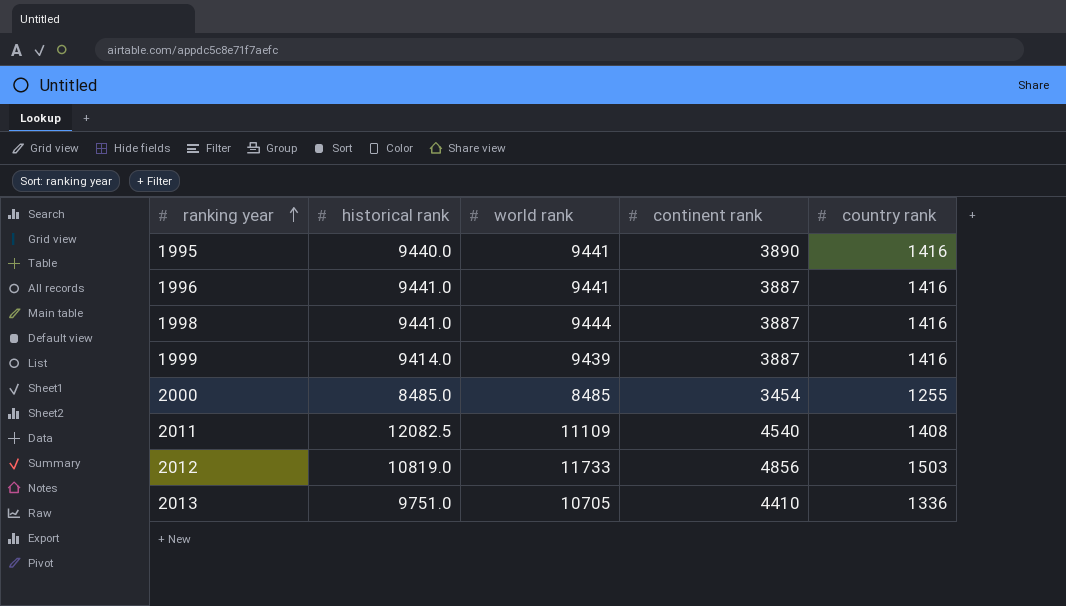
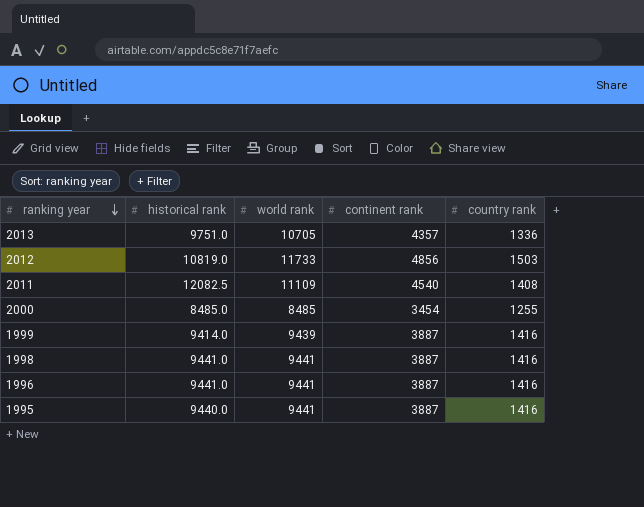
row order: ranking year ascending -> ranking year descending
2013 | continent rank: 4410 -> 4357
1998 | world rank: 9444 -> 9441
1995 | continent rank: 3890 -> 3887

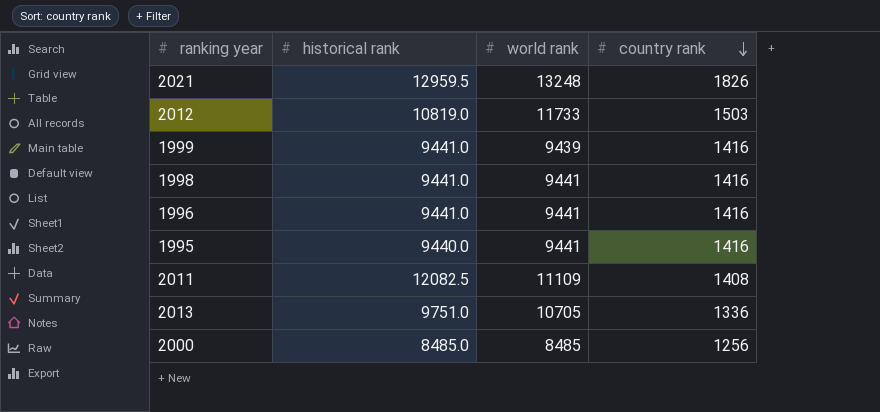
row order: ranking year descending -> country rank descending
column continent rank | position: 4 -> none
row 2021: none -> 12959.5 | 13248 | 1826
1999 | historical rank: 9414.0 -> 9441.0
2000 | country rank: 1255 -> 1256

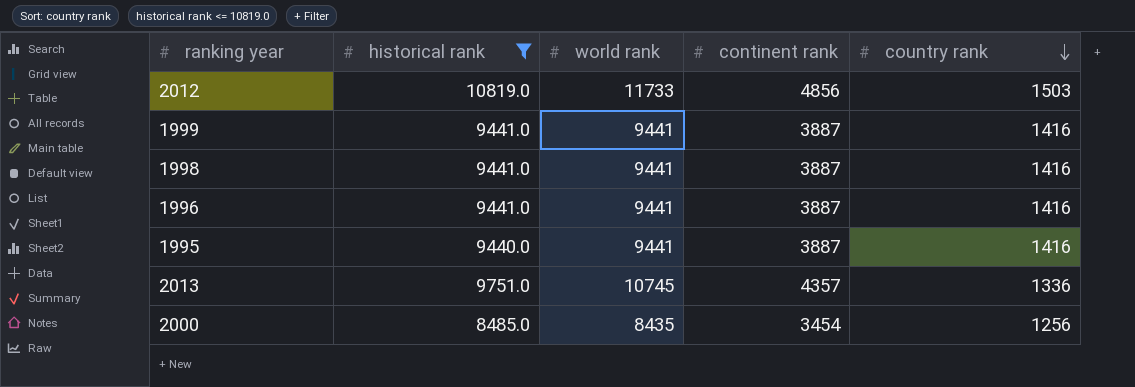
filter: none -> historical rank <= 10819.0
column continent rank | position: none -> 4
1999 | world rank: 9439 -> 9441
2013 | world rank: 10705 -> 10745
2000 | world rank: 8485 -> 8435

